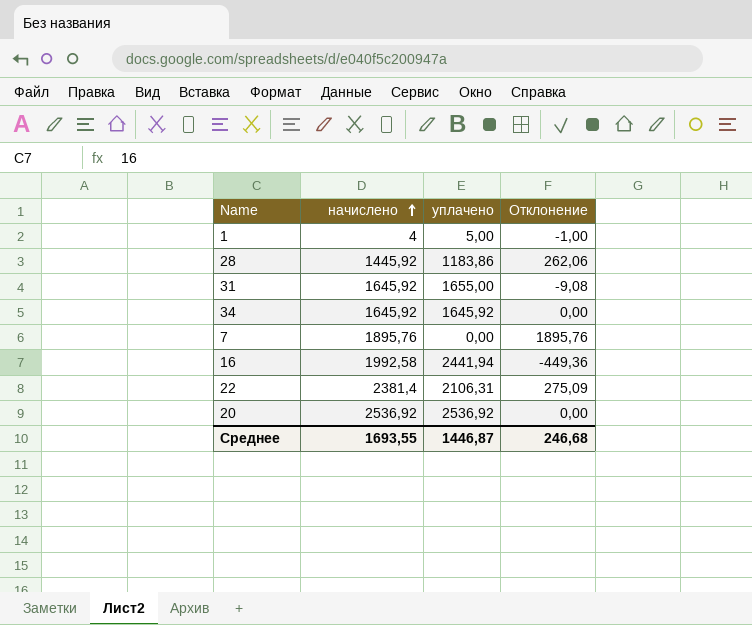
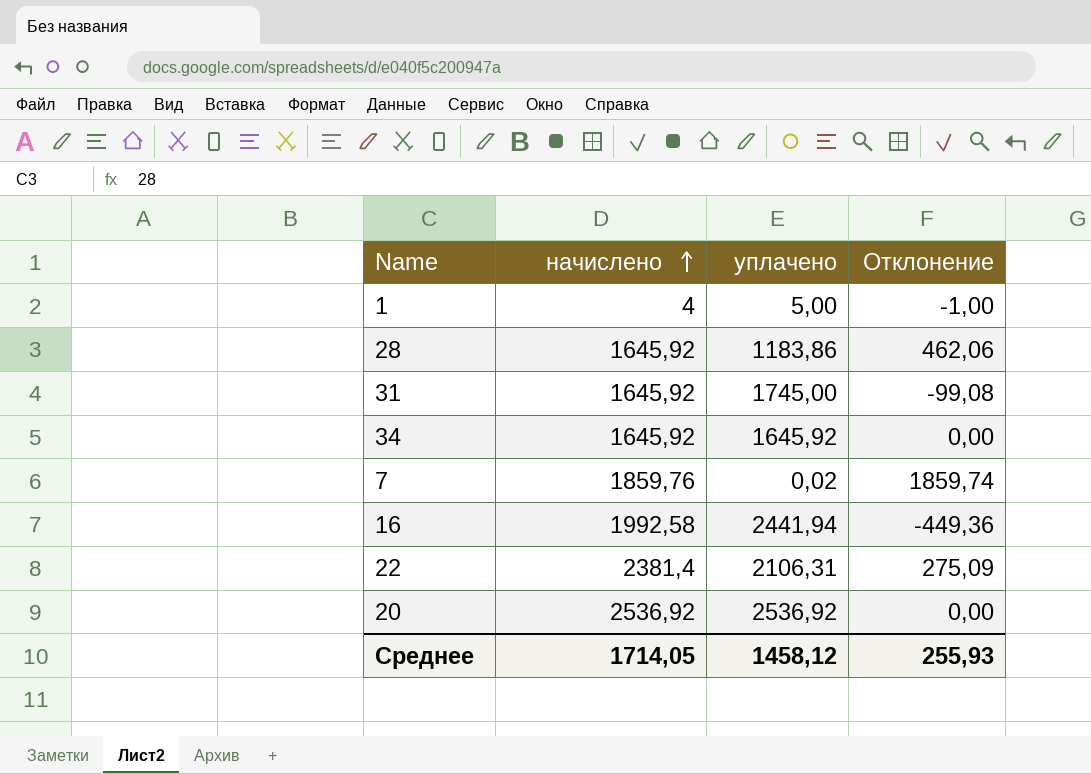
28 | начислено: 1445,92 -> 1645,92
28 | Отклонение: 262,06 -> 462,06
31 | уплачено: 1655,00 -> 1745,00
31 | Отклонение: -9,08 -> -99,08
7 | начислено: 1895,76 -> 1859,76
7 | уплачено: 0,00 -> 0,02
7 | Отклонение: 1895,76 -> 1859,74
Среднее | начислено: 1693,55 -> 1714,05
Среднее | уплачено: 1446,87 -> 1458,12
Среднее | Отклонение: 246,68 -> 255,93

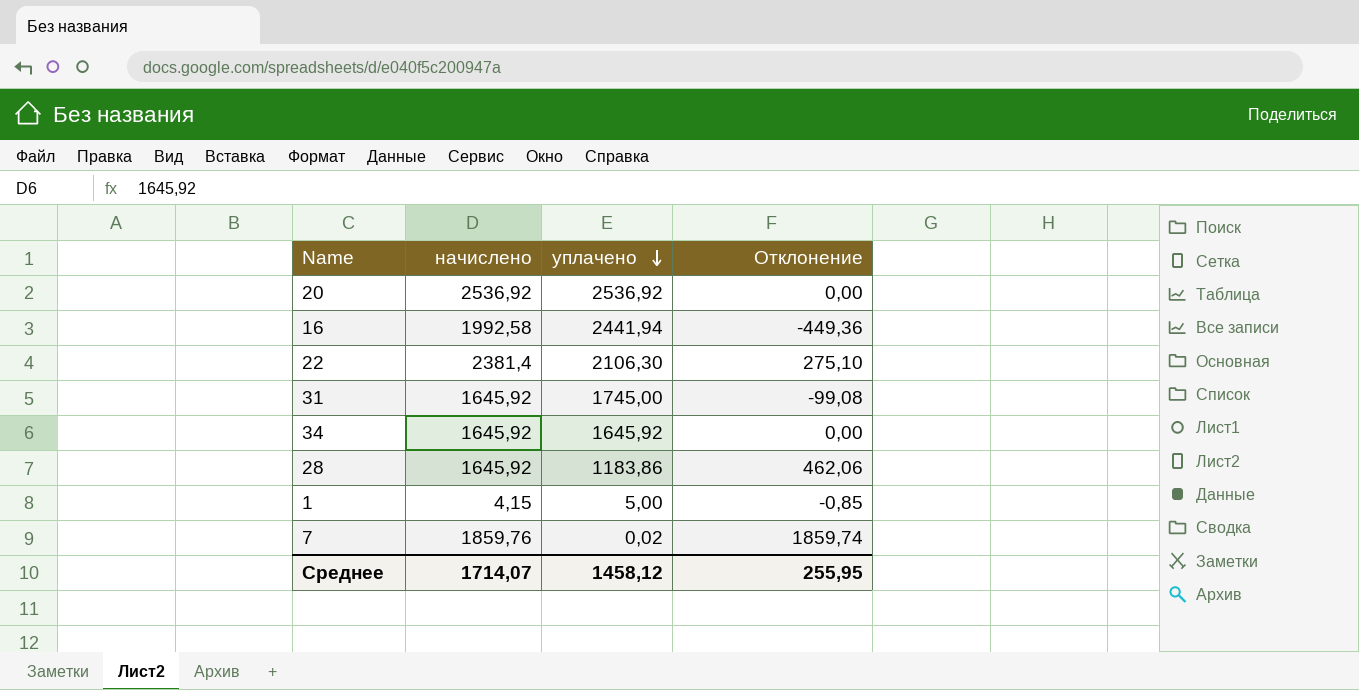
row order: начислено ascending -> уплачено descending
22 | уплачено: 2106,31 -> 2106,30
22 | Отклонение: 275,09 -> 275,10
1 | начислено: 4 -> 4,15
1 | Отклонение: -1,00 -> -0,85
Среднее | начислено: 1714,05 -> 1714,07
Среднее | Отклонение: 255,93 -> 255,95

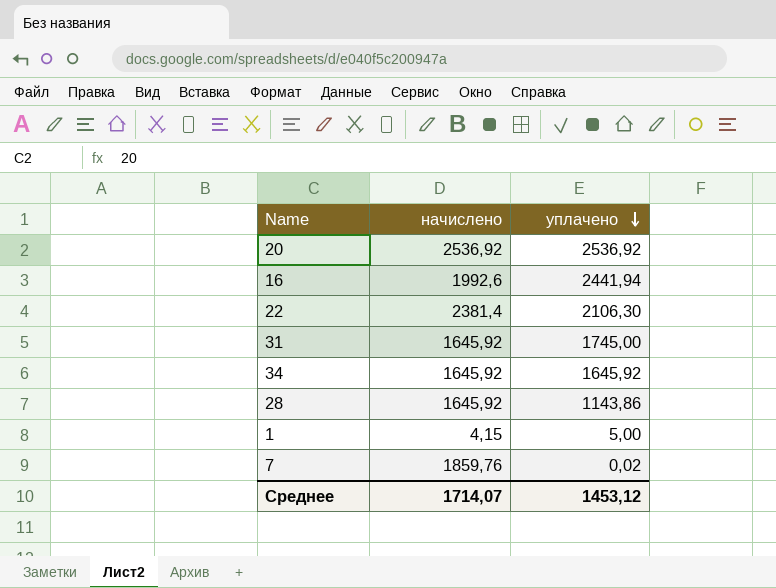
column Отклонение | formula: [начислено] - [уплачено] -> none
16 | начислено: 1992,58 -> 1992,6
28 | уплачено: 1183,86 -> 1143,86
Среднее | уплачено: 1458,12 -> 1453,12

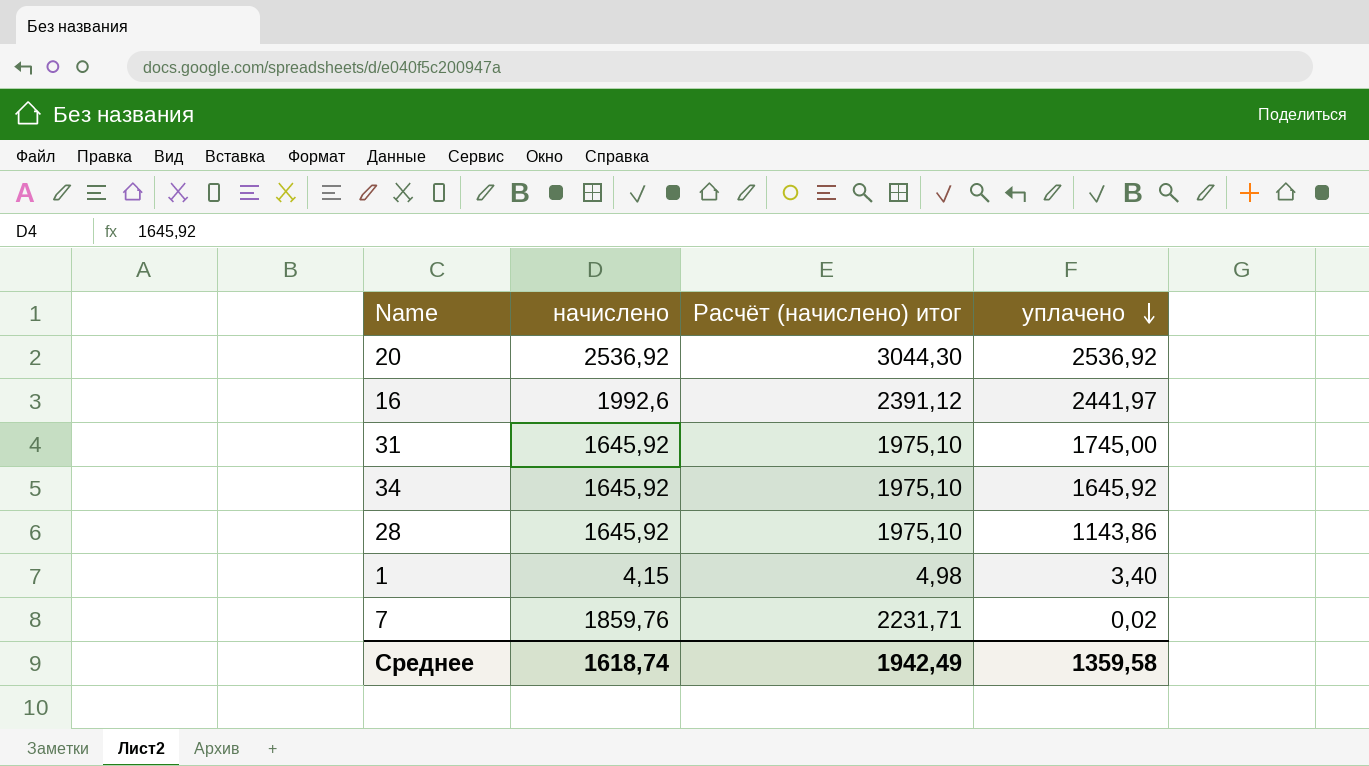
column Расчёт (начислено) итог | formula: none -> [начислено] * 1,2
row 22: 2381,4 | 2106,30 -> none
16 | уплачено: 2441,94 -> 2441,97
1 | уплачено: 5,00 -> 3,40
Среднее | начислено: 1714,07 -> 1618,74
Среднее | уплачено: 1453,12 -> 1359,58

